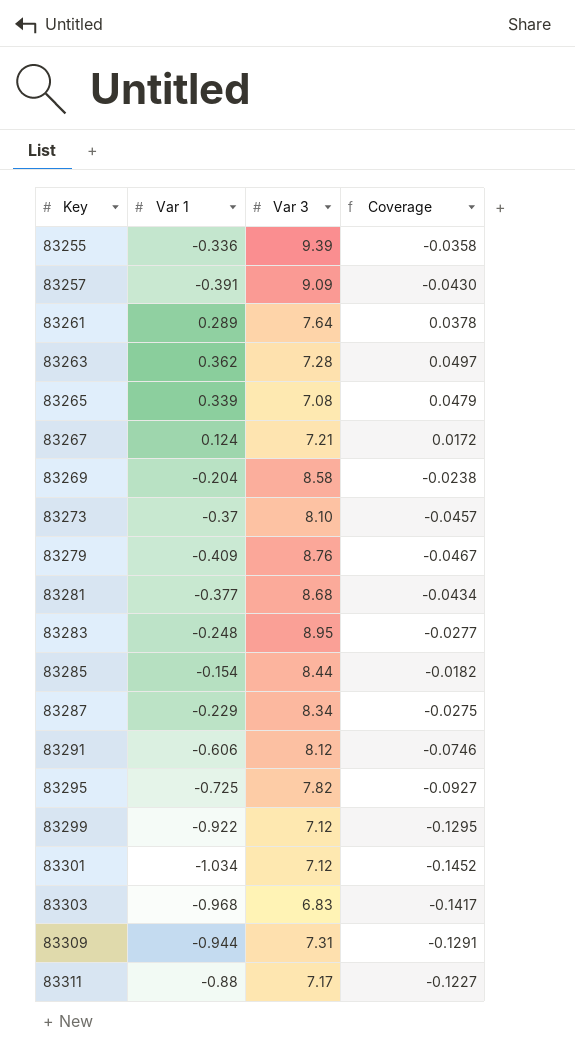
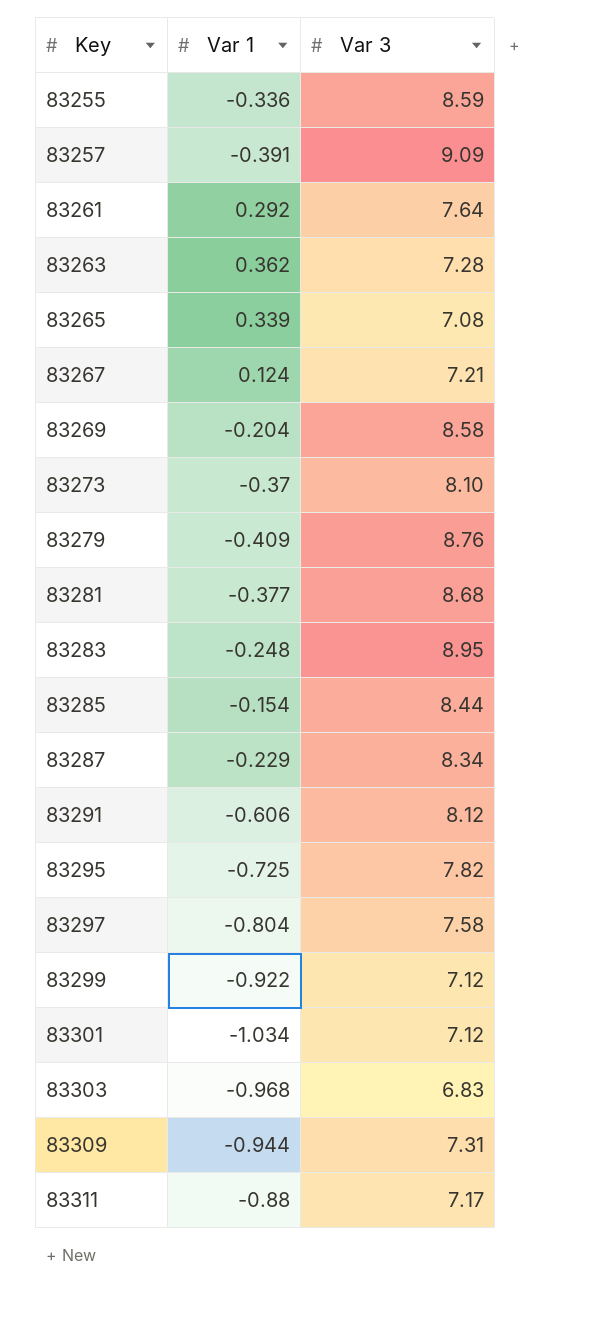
column Coverage | formula: [Var 1] / [Var 3] -> none
83255 | Var 3: 9.39 -> 8.59
83261 | Var 1: 0.289 -> 0.292
row 83297: none -> -0.804 | 7.58

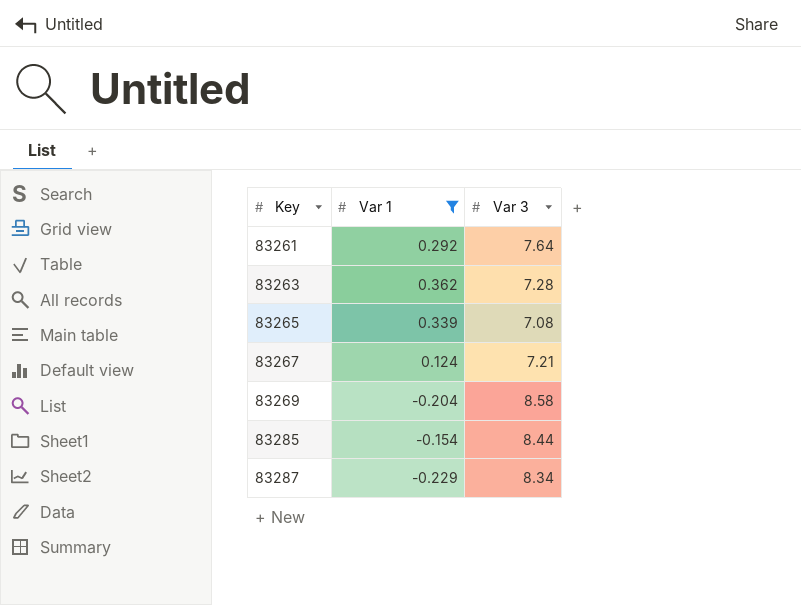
filter: none -> Var 1 >= -0.229

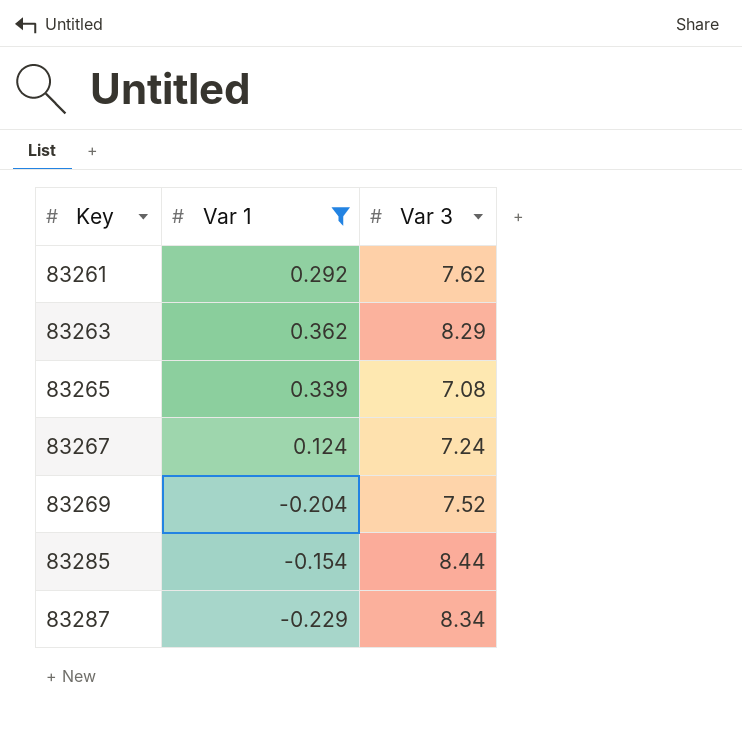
83261 | Var 3: 7.64 -> 7.62
83263 | Var 3: 7.28 -> 8.29
83267 | Var 3: 7.21 -> 7.24
83269 | Var 3: 8.58 -> 7.52

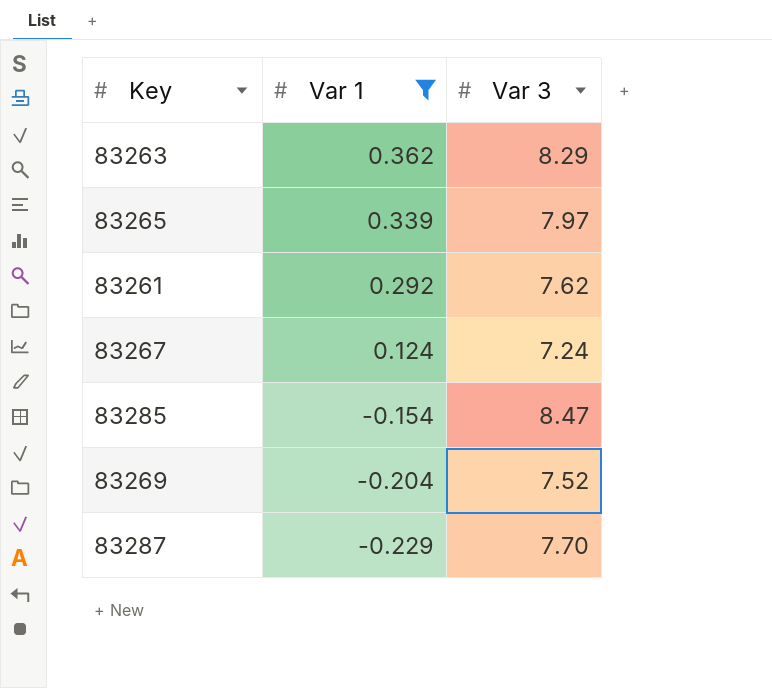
row order: Key ascending -> Var 1 descending
83265 | Var 3: 7.08 -> 7.97
83285 | Var 3: 8.44 -> 8.47
83287 | Var 3: 8.34 -> 7.70

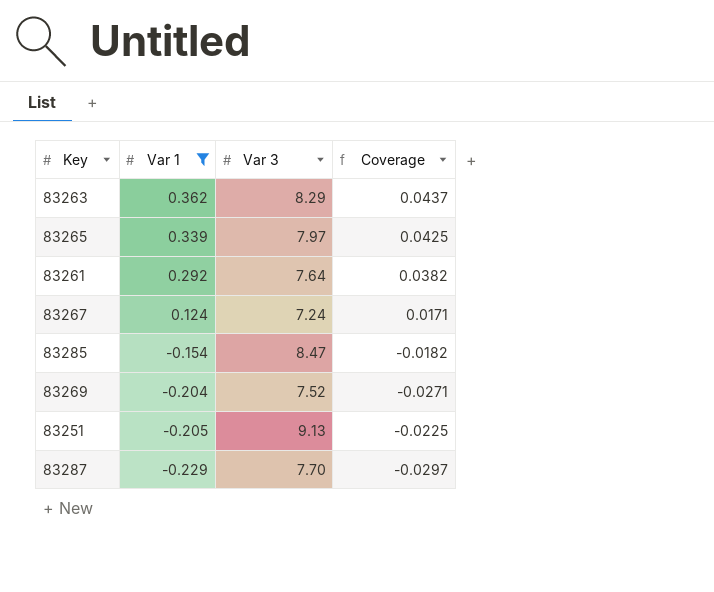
column Coverage | formula: none -> [Var 1] / [Var 3]
83261 | Var 3: 7.62 -> 7.64
row 83251: none -> -0.205 | 9.13 | -0.0225

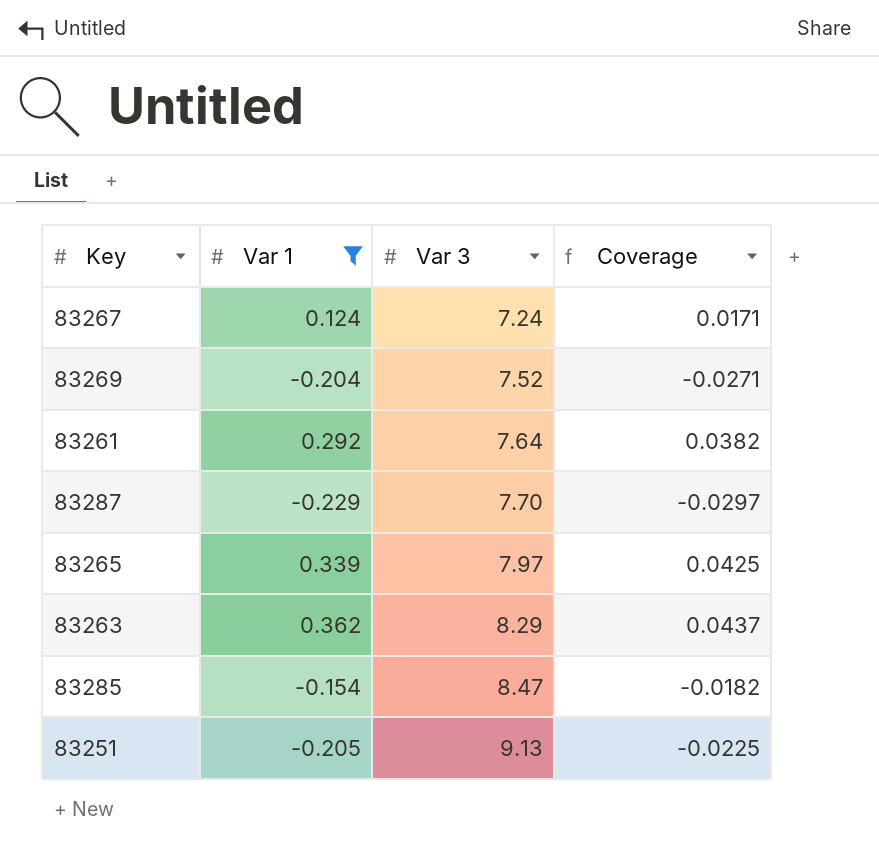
row order: Var 1 descending -> Var 3 ascending

